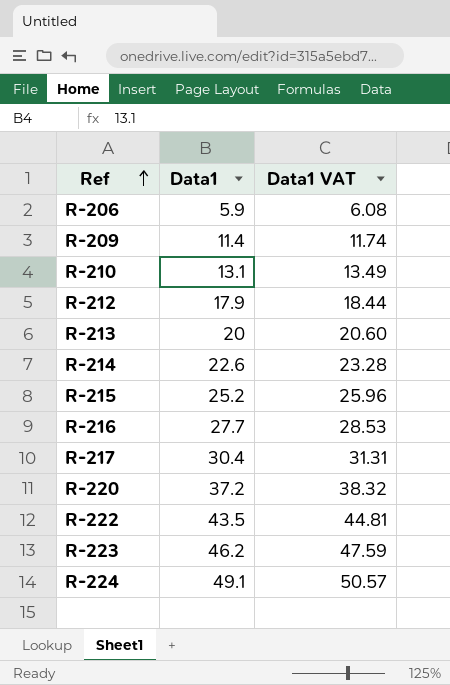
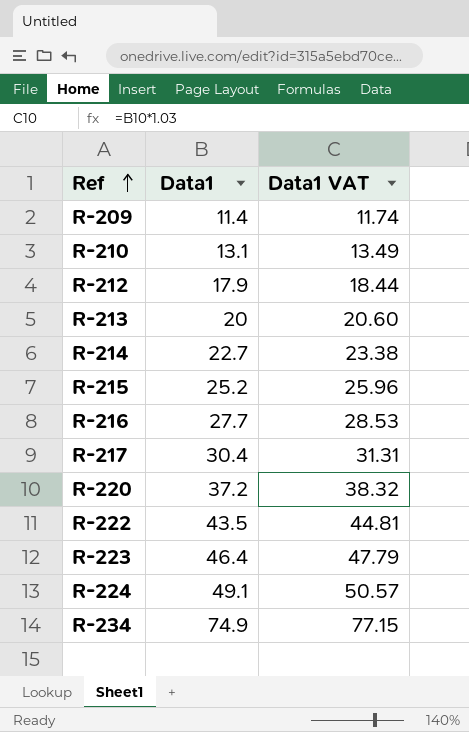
row R-206: 5.9 | 6.08 -> none
R-214 | Data1: 22.6 -> 22.7
R-214 | Data1 VAT: 23.28 -> 23.38
R-223 | Data1: 46.2 -> 46.4
R-223 | Data1 VAT: 47.59 -> 47.79
row R-234: none -> 74.9 | 77.15

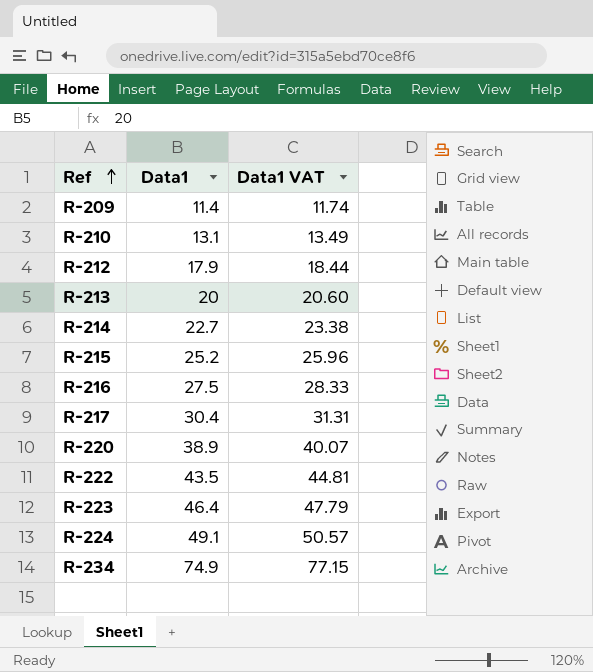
R-216 | Data1: 27.7 -> 27.5
R-216 | Data1 VAT: 28.53 -> 28.33
R-220 | Data1: 37.2 -> 38.9
R-220 | Data1 VAT: 38.32 -> 40.07

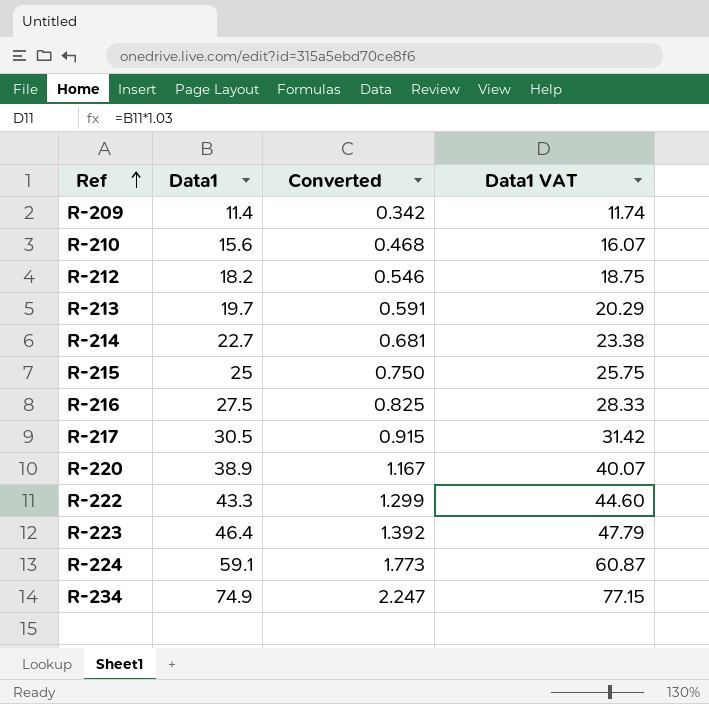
column Converted | formula: none -> [Data1] * 0.03
R-210 | Data1: 13.1 -> 15.6
R-210 | Data1 VAT: 13.49 -> 16.07
R-212 | Data1: 17.9 -> 18.2
R-212 | Data1 VAT: 18.44 -> 18.75
R-213 | Data1: 20 -> 19.7
R-213 | Data1 VAT: 20.60 -> 20.29
R-215 | Data1: 25.2 -> 25
R-215 | Data1 VAT: 25.96 -> 25.75
R-217 | Data1: 30.4 -> 30.5
R-217 | Data1 VAT: 31.31 -> 31.42
R-222 | Data1: 43.5 -> 43.3
R-222 | Data1 VAT: 44.81 -> 44.60
R-224 | Data1: 49.1 -> 59.1
R-224 | Data1 VAT: 50.57 -> 60.87

